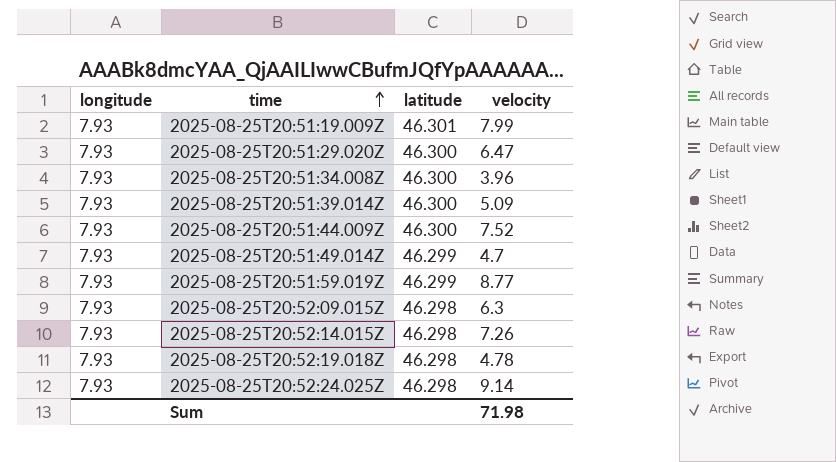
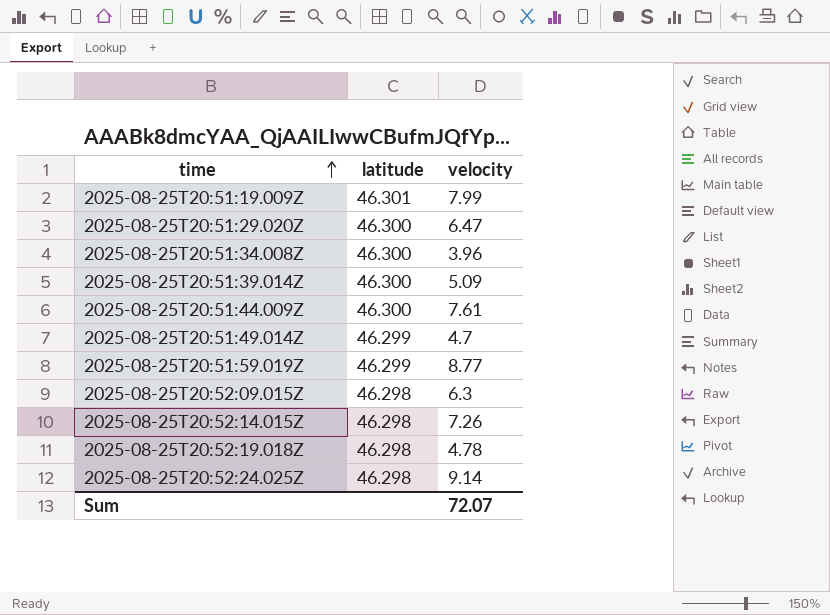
column longitude | position: 1 -> none
2025-08-25T20:51:44.009Z | velocity: 7.52 -> 7.61
Sum | velocity: 71.98 -> 72.07

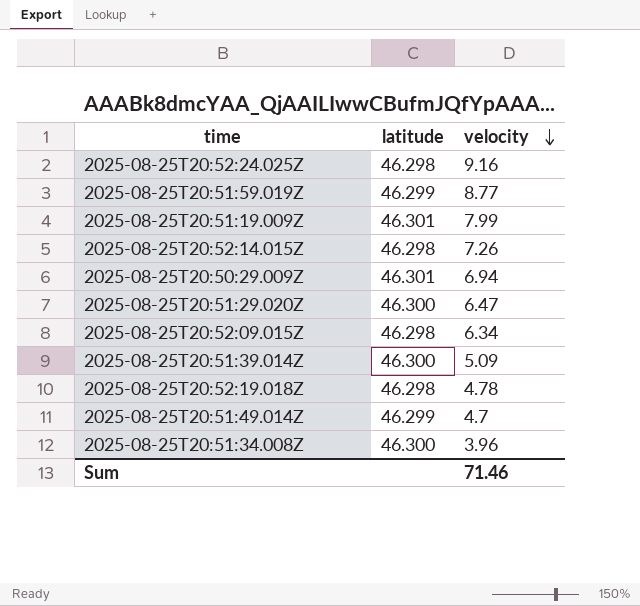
row order: time ascending -> velocity descending
row 2025-08-25T20:51:44.009Z: 46.300 | 7.61 -> none
2025-08-25T20:52:24.025Z | velocity: 9.14 -> 9.16
row 2025-08-25T20:50:29.009Z: none -> 46.301 | 6.94
2025-08-25T20:52:09.015Z | velocity: 6.3 -> 6.34
Sum | velocity: 72.07 -> 71.46

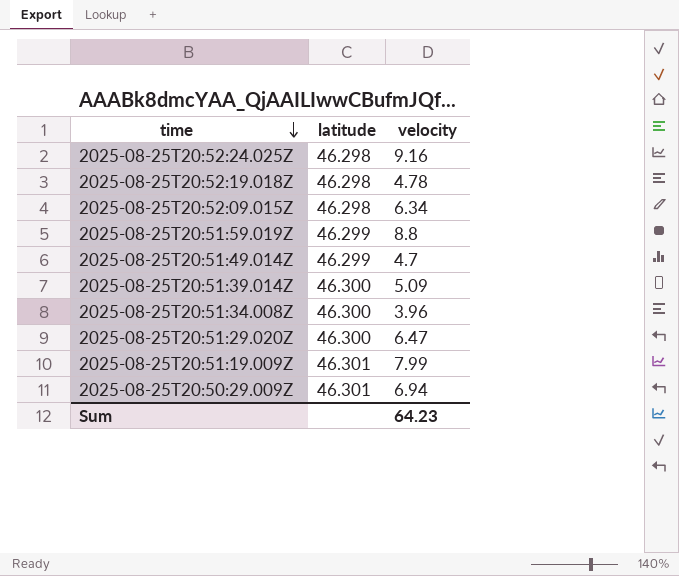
row order: velocity descending -> time descending
row 2025-08-25T20:52:14.015Z: 46.298 | 7.26 -> none
2025-08-25T20:51:59.019Z | velocity: 8.77 -> 8.8
Sum | velocity: 71.46 -> 64.23

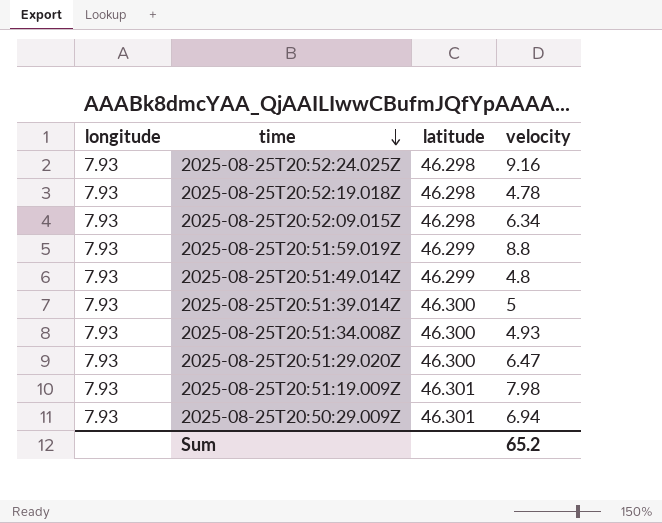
column longitude | position: none -> 1
2025-08-25T20:51:49.014Z | velocity: 4.7 -> 4.8
2025-08-25T20:51:39.014Z | velocity: 5.09 -> 5
2025-08-25T20:51:34.008Z | velocity: 3.96 -> 4.93
2025-08-25T20:51:19.009Z | velocity: 7.99 -> 7.98
Sum | velocity: 64.23 -> 65.2

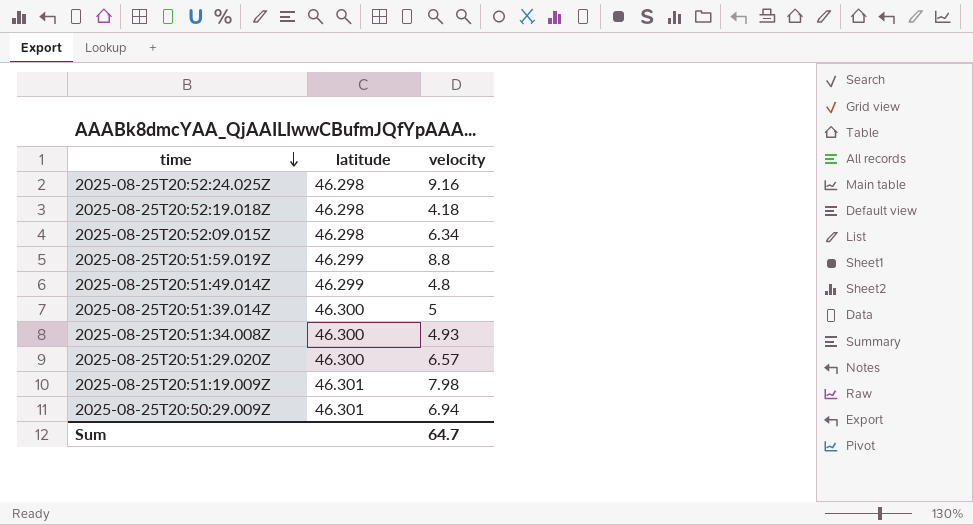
column longitude | position: 1 -> none
2025-08-25T20:52:19.018Z | velocity: 4.78 -> 4.18
2025-08-25T20:51:29.020Z | velocity: 6.47 -> 6.57
Sum | velocity: 65.2 -> 64.7

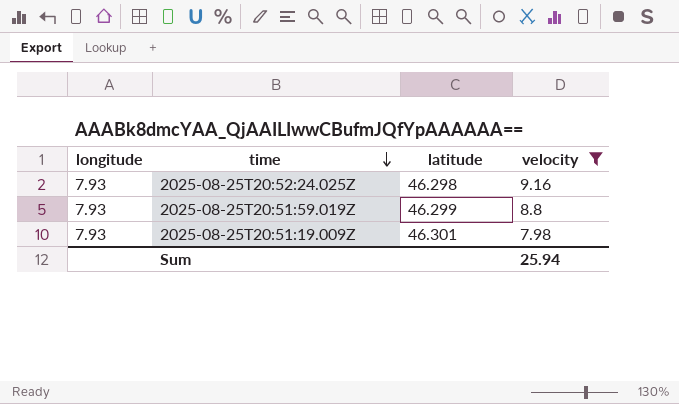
filter: none -> velocity >= 7.98
column longitude | position: none -> 1
Sum | velocity: 64.7 -> 25.94

